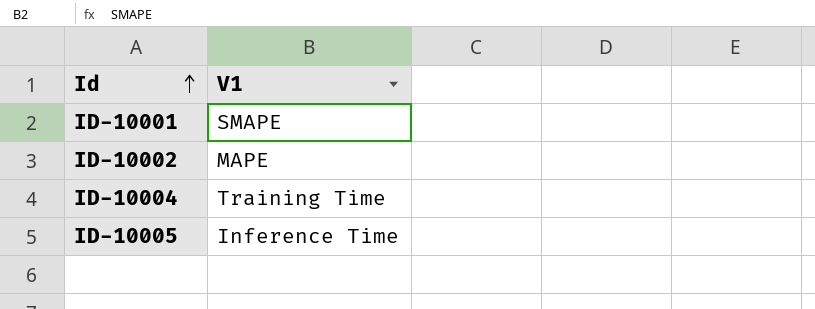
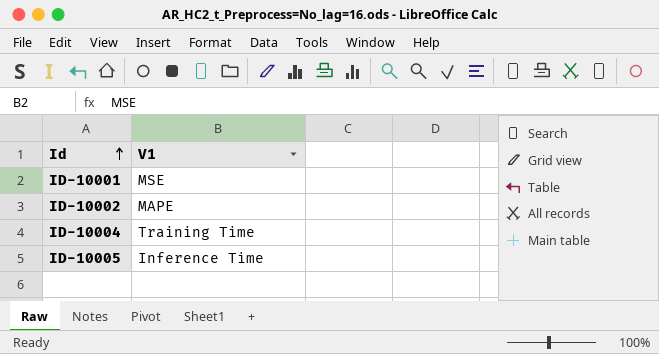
ID-10001 | V1: SMAPE -> MSE

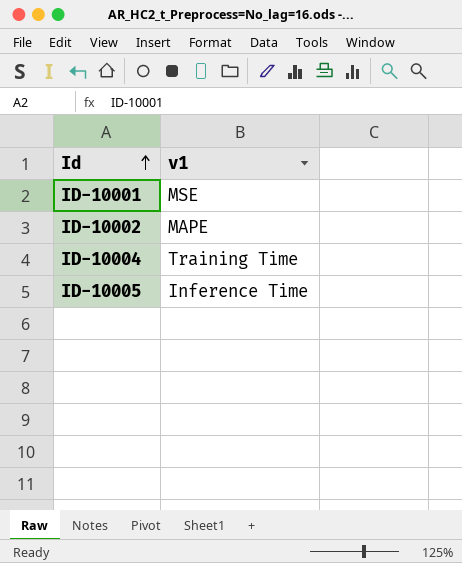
column name: V1 -> v1

